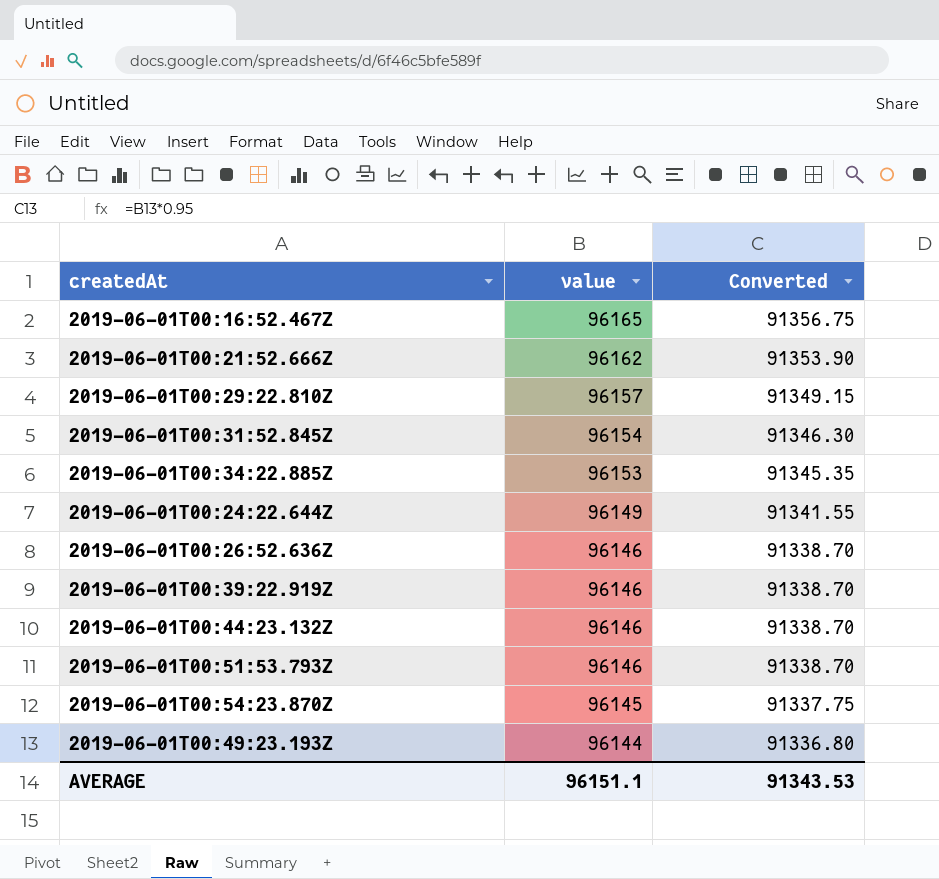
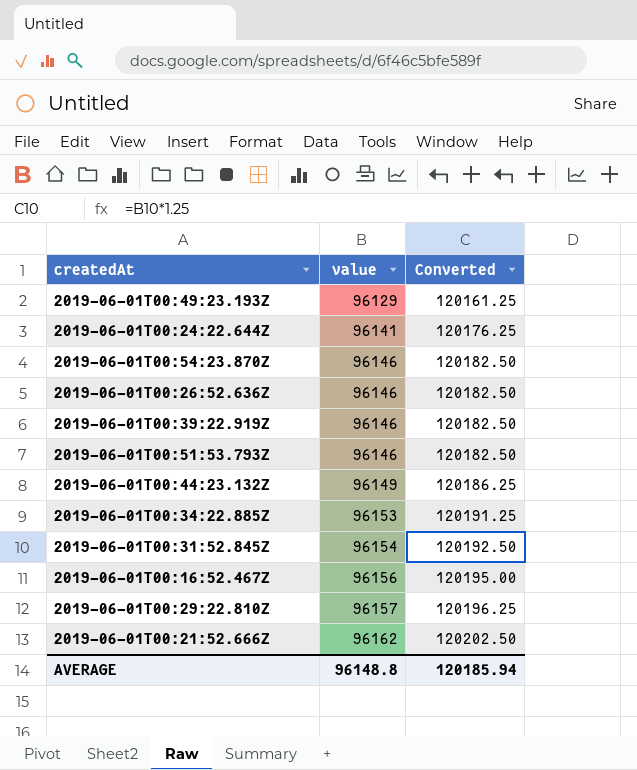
row order: value descending -> value ascending
column Converted | formula: [value] * 0.95 -> [value] * 1.25
2019-06-01T00:49:23.193Z | value: 96144 -> 96129
2019-06-01T00:24:22.644Z | value: 96149 -> 96141
2019-06-01T00:54:23.870Z | value: 96145 -> 96146
2019-06-01T00:44:23.132Z | value: 96146 -> 96149
2019-06-01T00:16:52.467Z | value: 96165 -> 96156
AVERAGE | value: 96151.1 -> 96148.8
AVERAGE | Converted: 91343.53 -> 120185.94

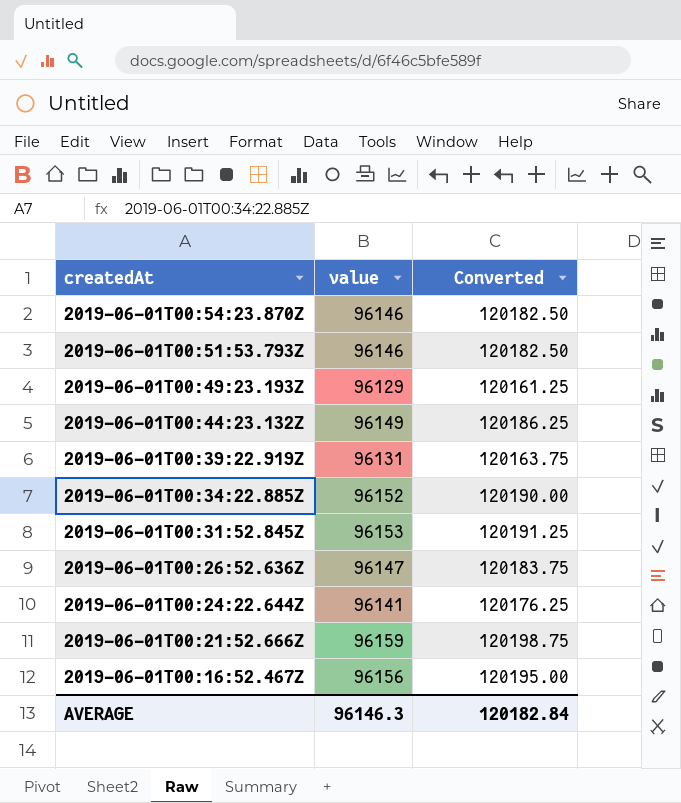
row order: value ascending -> createdAt descending
row 2019-06-01T00:29:22.810Z: 96157 | 120196.25 -> none
2019-06-01T00:39:22.919Z | value: 96146 -> 96131
2019-06-01T00:39:22.919Z | Converted: 120182.50 -> 120163.75
2019-06-01T00:34:22.885Z | value: 96153 -> 96152
2019-06-01T00:34:22.885Z | Converted: 120191.25 -> 120190.00
2019-06-01T00:31:52.845Z | value: 96154 -> 96153
2019-06-01T00:31:52.845Z | Converted: 120192.50 -> 120191.25
2019-06-01T00:26:52.636Z | value: 96146 -> 96147
2019-06-01T00:26:52.636Z | Converted: 120182.50 -> 120183.75
2019-06-01T00:21:52.666Z | value: 96162 -> 96159
2019-06-01T00:21:52.666Z | Converted: 120202.50 -> 120198.75
AVERAGE | value: 96148.8 -> 96146.3
AVERAGE | Converted: 120185.94 -> 120182.84

